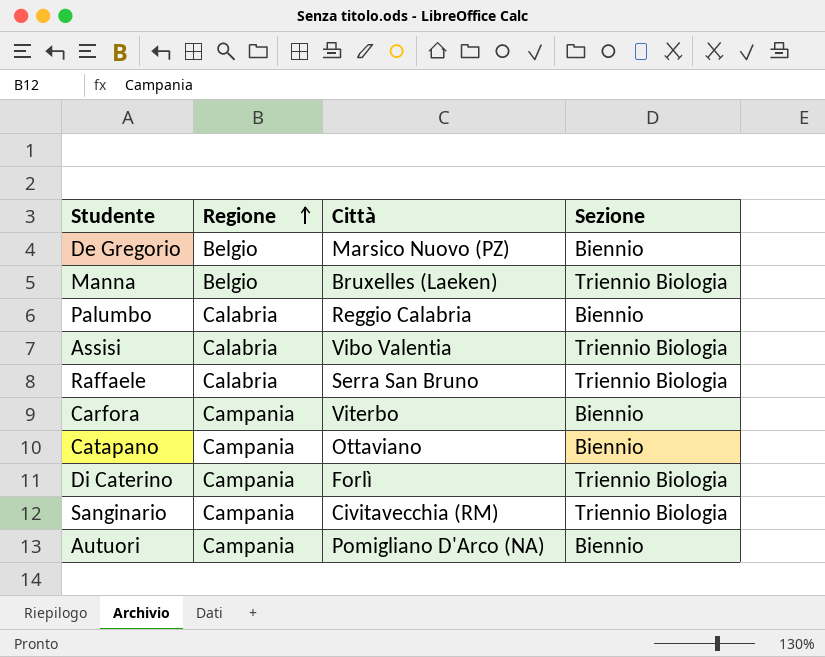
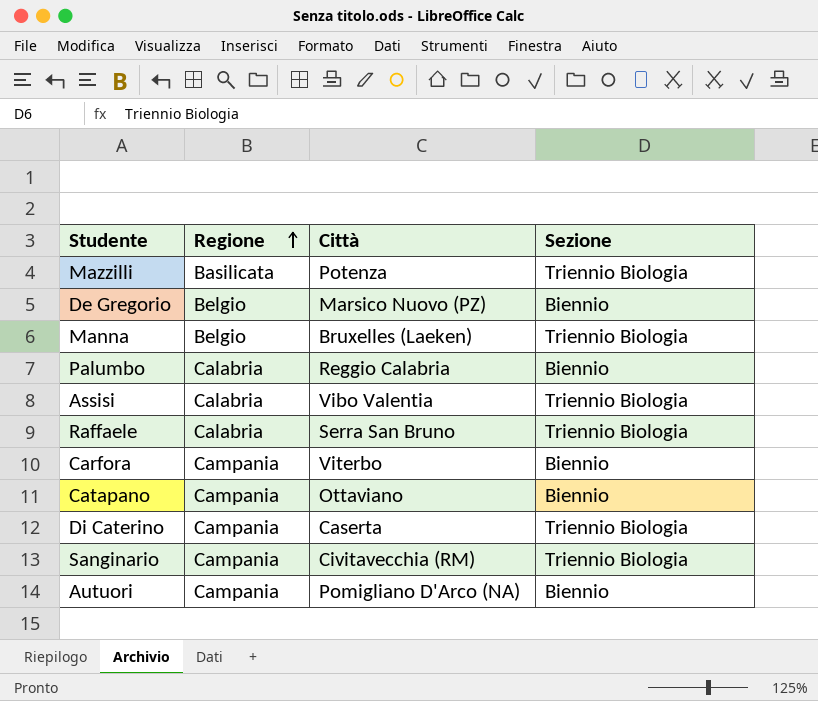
row Mazzilli: none -> Basilicata | Potenza | Triennio Biologia
Di Caterino | Città: Forlì -> Caserta

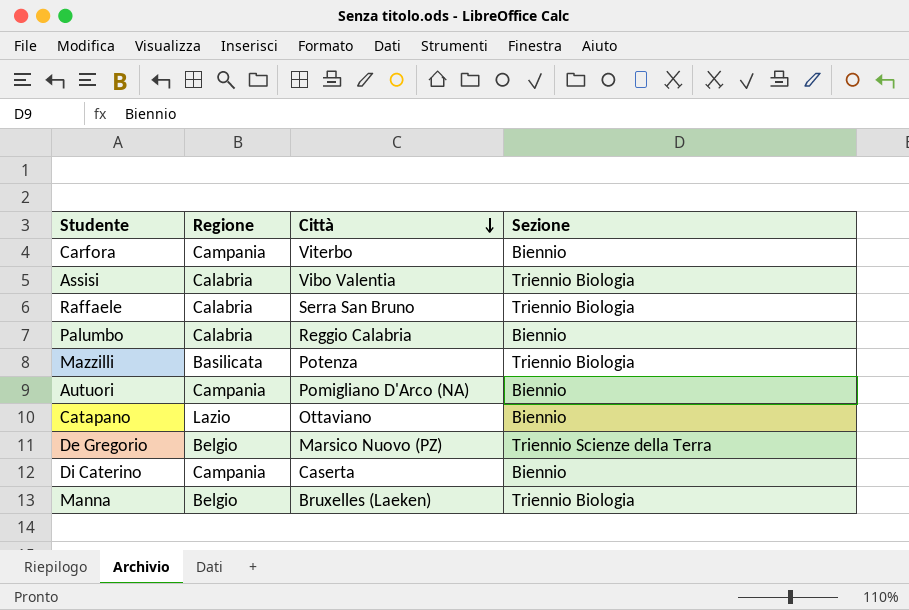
row order: Regione ascending -> Città descending
row Sanginario: Campania | Civitavecchia (RM) | Triennio Biologia -> none
Catapano | Regione: Campania -> Lazio
De Gregorio | Sezione: Biennio -> Triennio Scienze della Terra
Di Caterino | Sezione: Triennio Biologia -> Biennio

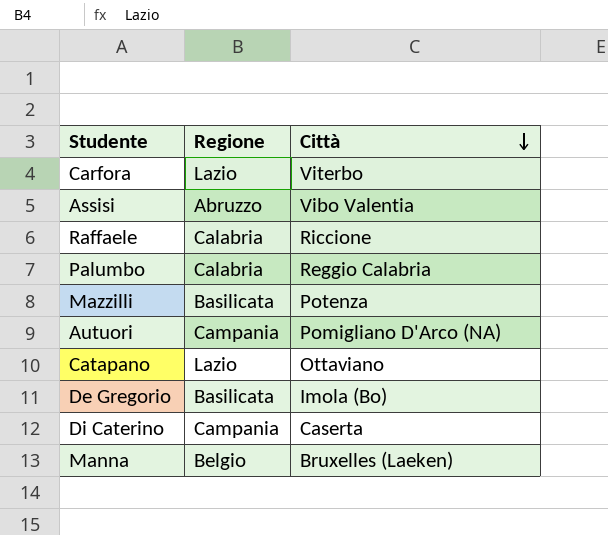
column Sezione | position: 4 -> none
Carfora | Regione: Campania -> Lazio
Assisi | Regione: Calabria -> Abruzzo
Raffaele | Città: Serra San Bruno -> Riccione
De Gregorio | Regione: Belgio -> Basilicata
De Gregorio | Città: Marsico Nuovo (PZ) -> Imola (Bo)

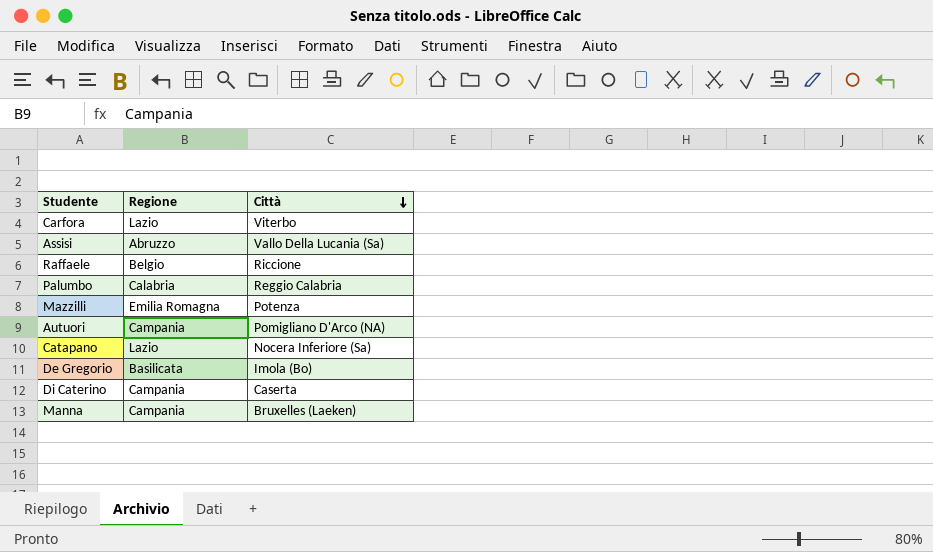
Assisi | Città: Vibo Valentia -> Vallo Della Lucania (Sa)
Raffaele | Regione: Calabria -> Belgio
Mazzilli | Regione: Basilicata -> Emilia Romagna
Catapano | Città: Ottaviano -> Nocera Inferiore (Sa)
Manna | Regione: Belgio -> Campania

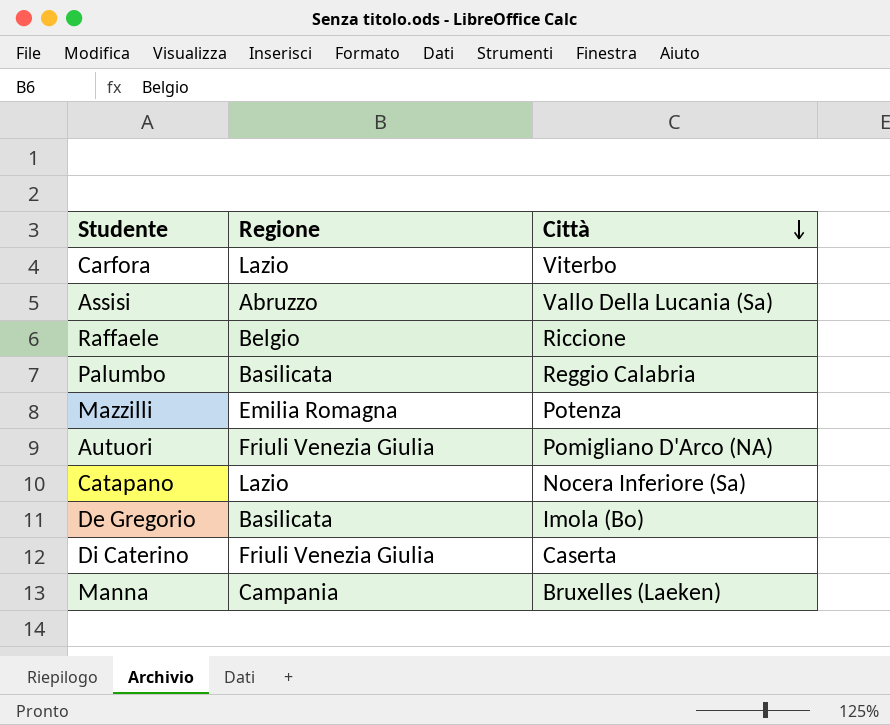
Palumbo | Regione: Calabria -> Basilicata
Autuori | Regione: Campania -> Friuli Venezia Giulia
Di Caterino | Regione: Campania -> Friuli Venezia Giulia

